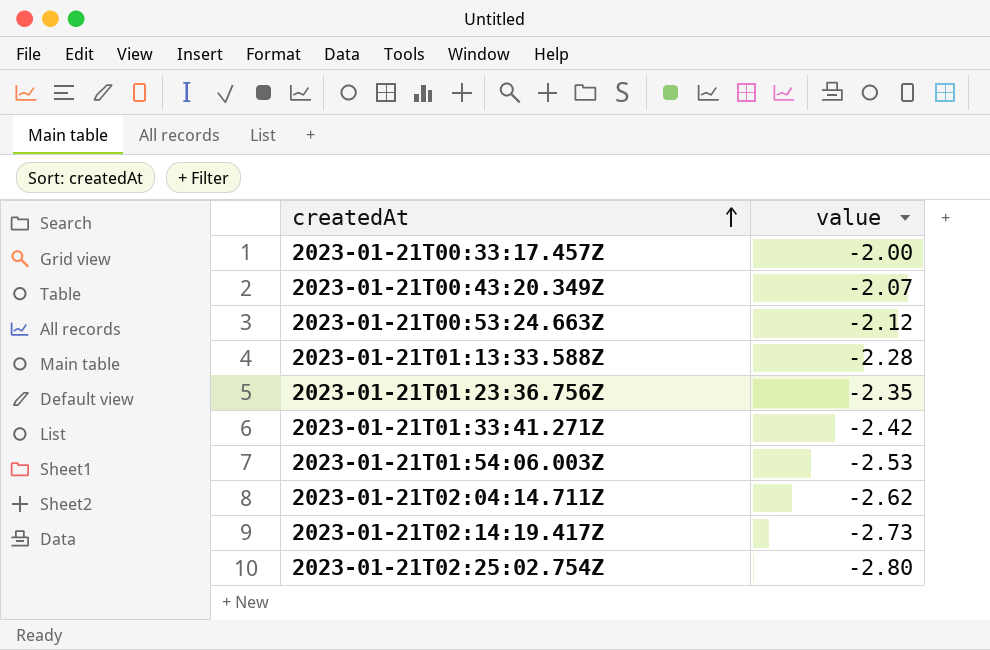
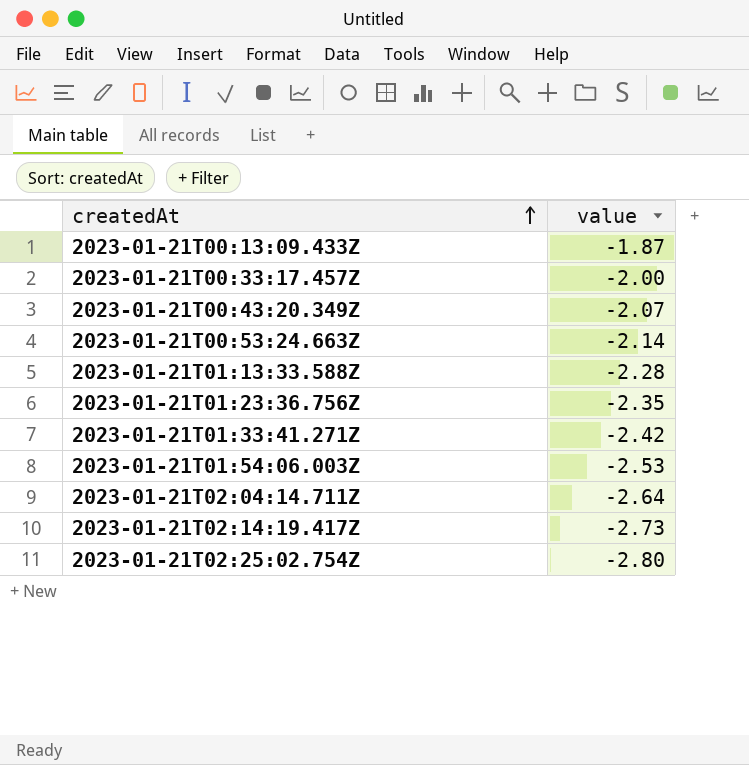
row 2023-01-21T00:13:09.433Z: none -> -1.87
2023-01-21T00:53:24.663Z | value: -2.12 -> -2.14
2023-01-21T02:04:14.711Z | value: -2.62 -> -2.64

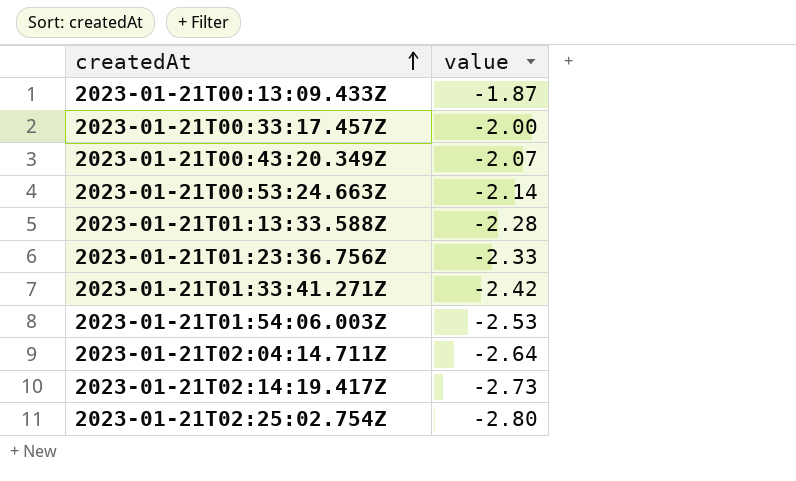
2023-01-21T01:23:36.756Z | value: -2.35 -> -2.33

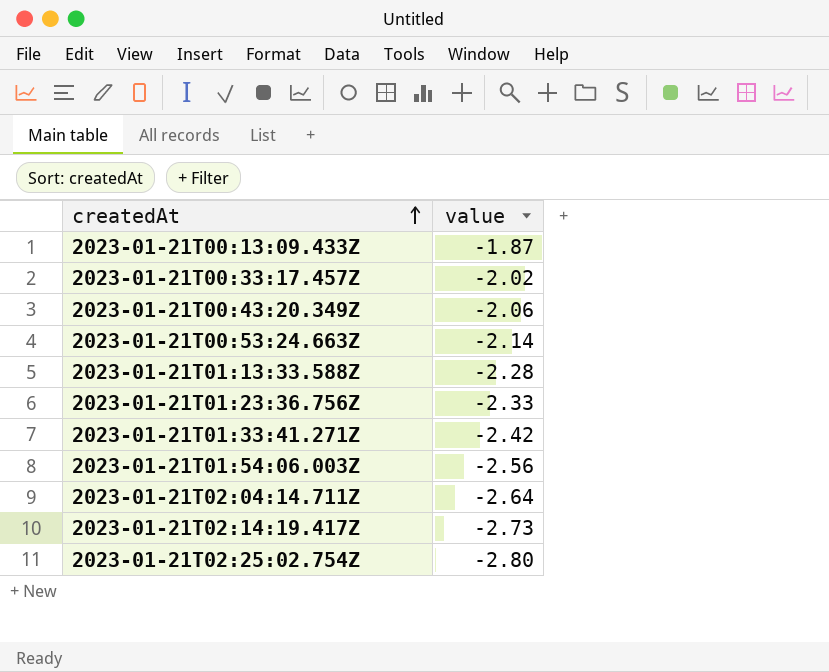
2023-01-21T00:33:17.457Z | value: -2.00 -> -2.02
2023-01-21T00:43:20.349Z | value: -2.07 -> -2.06
2023-01-21T01:54:06.003Z | value: -2.53 -> -2.56

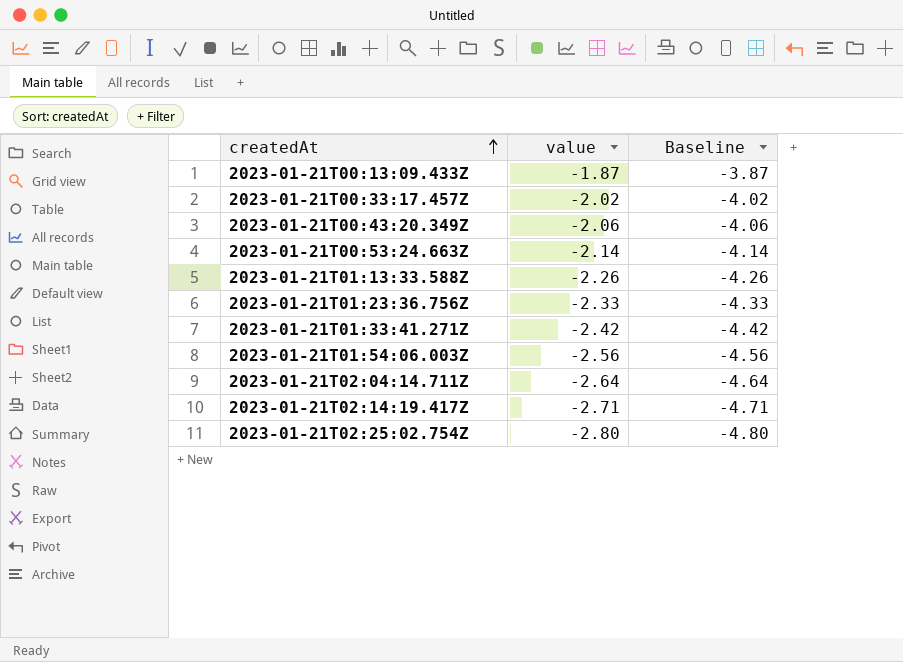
column Baseline | formula: none -> [value] - 2
2023-01-21T01:13:33.588Z | value: -2.28 -> -2.26
2023-01-21T02:14:19.417Z | value: -2.73 -> -2.71

